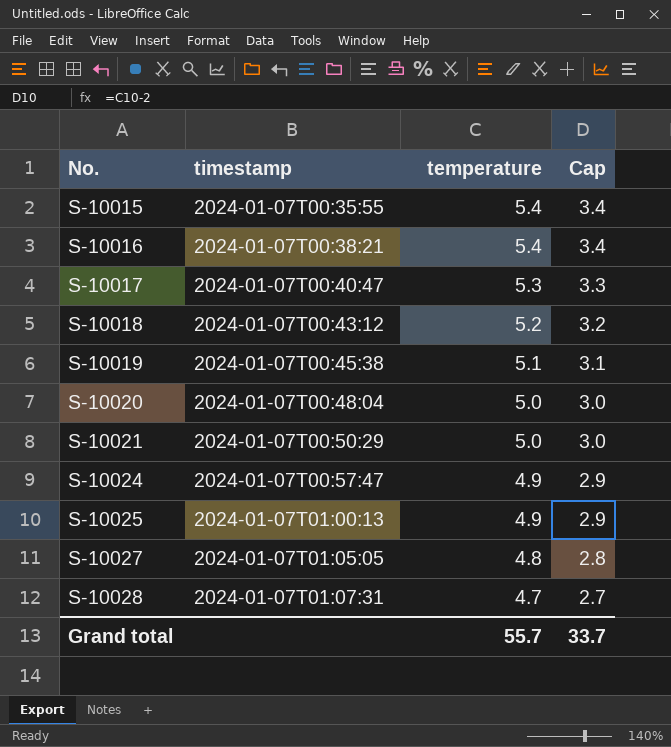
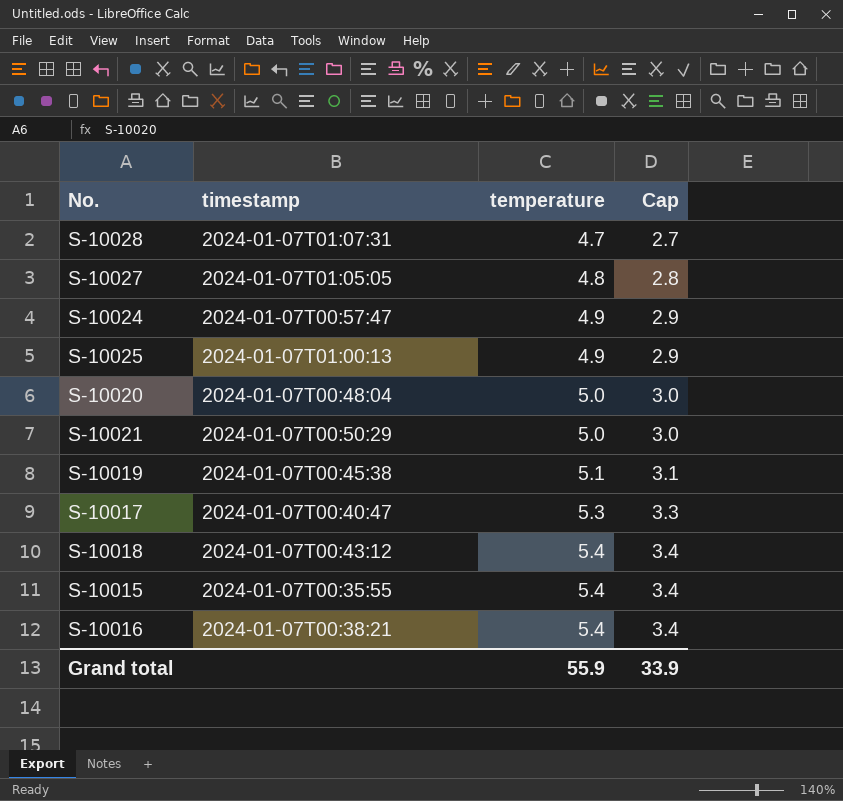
row order: No. ascending -> temperature ascending
S-10018 | temperature: 5.2 -> 5.4
S-10018 | Cap: 3.2 -> 3.4
Grand total | temperature: 55.7 -> 55.9
Grand total | Cap: 33.7 -> 33.9

